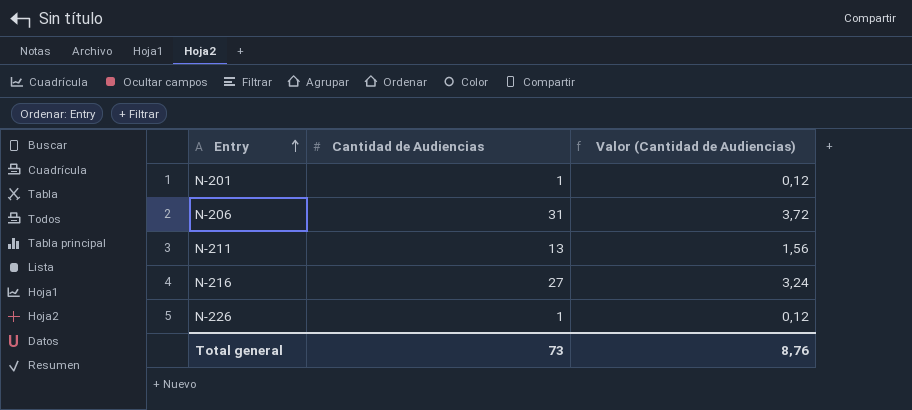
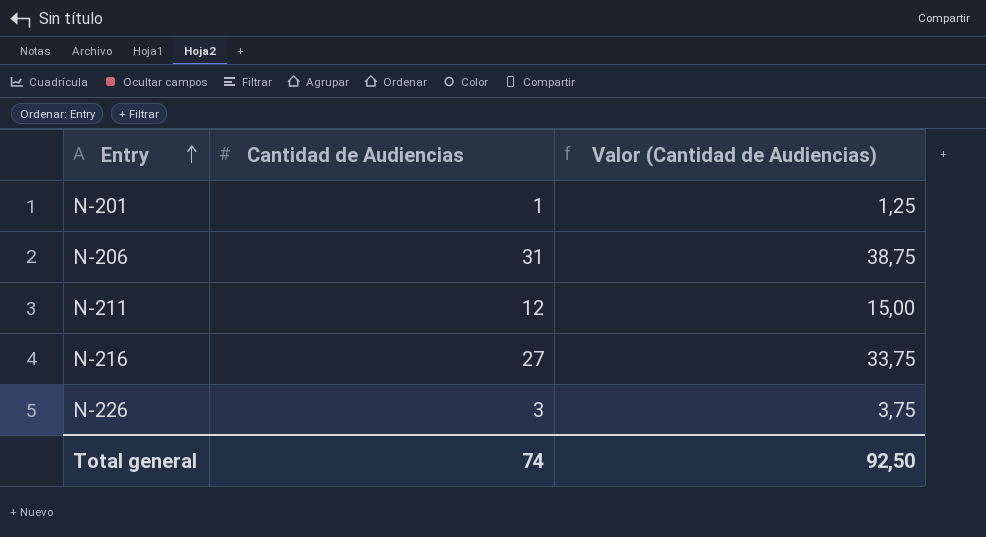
column Valor (Cantidad de Audiencias) | formula: [Cantidad de Audiencias] * 0,12 -> [Cantidad de Audiencias] * 1,25
N-211 | Cantidad de Audiencias: 13 -> 12
N-226 | Cantidad de Audiencias: 1 -> 3
Total general | Cantidad de Audiencias: 73 -> 74
Total general | Valor (Cantidad de Audiencias): 8,76 -> 92,50

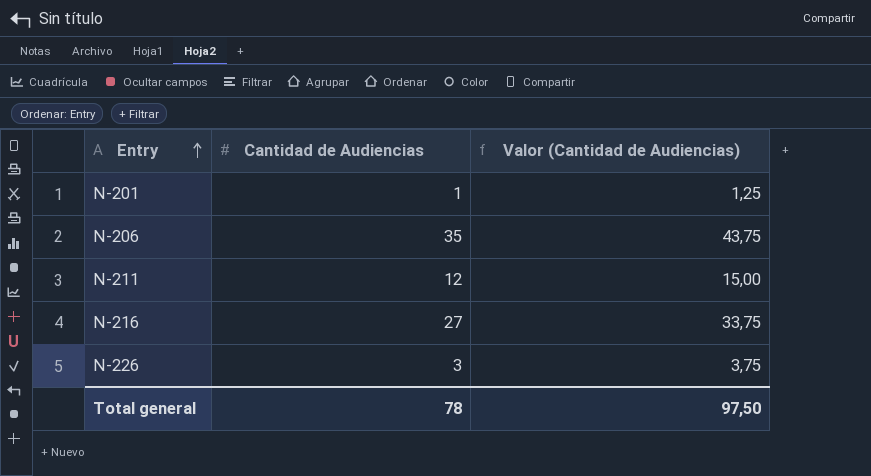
N-206 | Cantidad de Audiencias: 31 -> 35
N-206 | Valor (Cantidad de Audiencias): 38,75 -> 43,75
Total general | Cantidad de Audiencias: 74 -> 78
Total general | Valor (Cantidad de Audiencias): 92,50 -> 97,50

